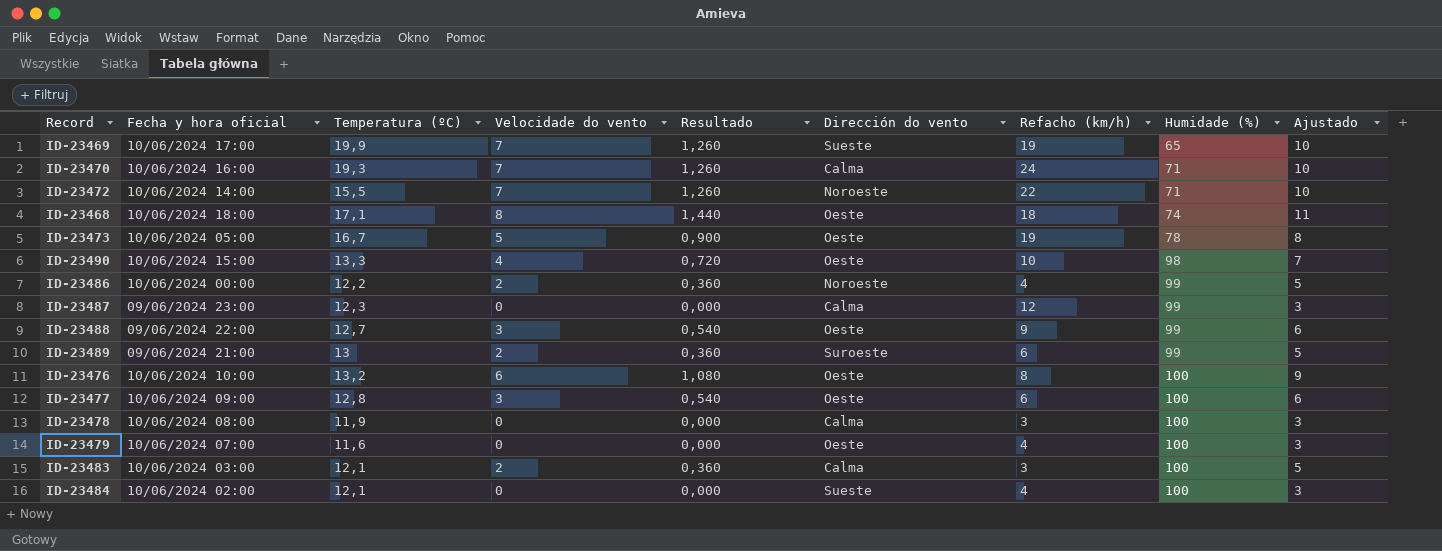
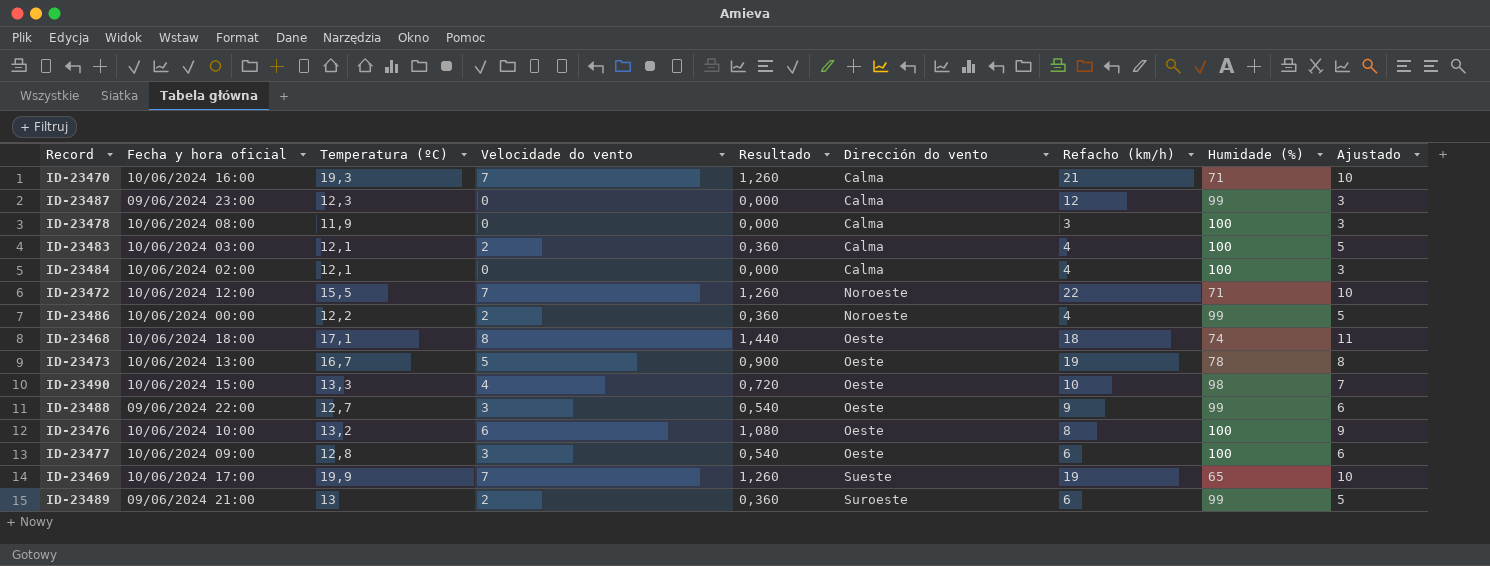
row order: Humidade (%) ascending -> Dirección do vento ascending
row ID-23479: 10/06/2024 07:00 | 11,6 | 0 | 0,000 | Oeste | 4 | 100 | 3 -> none
ID-23470 | Refacho (km/h): 24 -> 21
ID-23483 | Refacho (km/h): 3 -> 4
ID-23484 | Dirección do vento: Sueste -> Calma
ID-23472 | Fecha y hora oficial: 10/06/2024 14:00 -> 10/06/2024 12:00
ID-23473 | Fecha y hora oficial: 10/06/2024 05:00 -> 10/06/2024 13:00

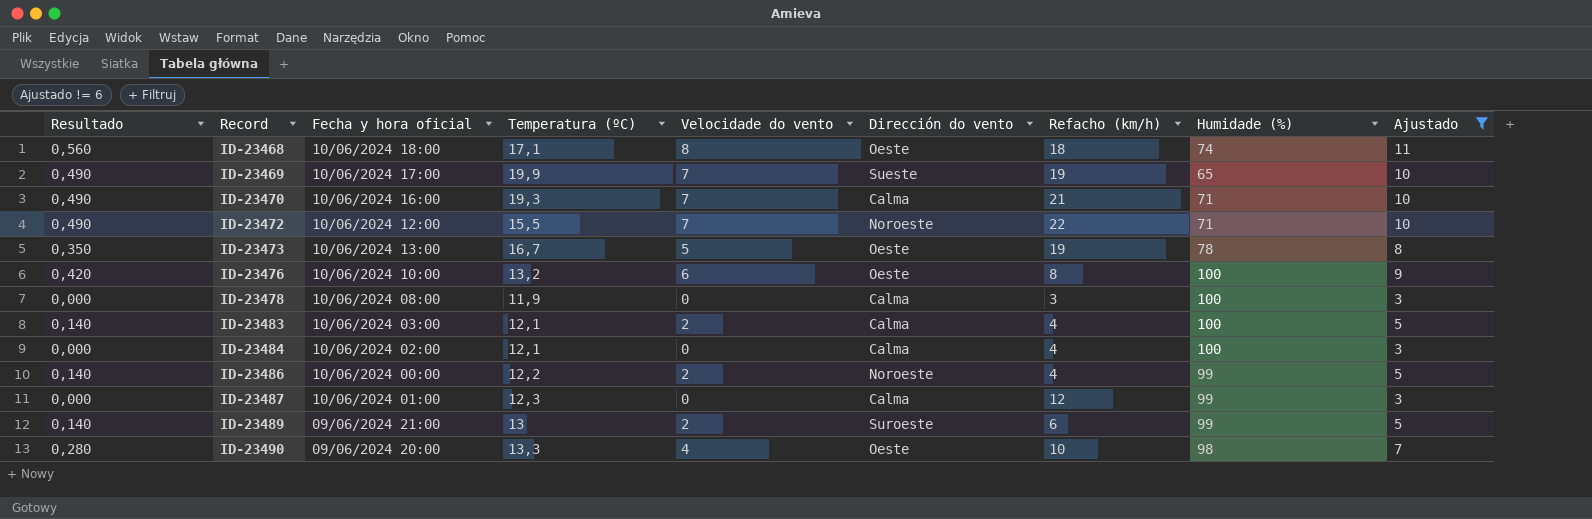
filter: none -> Ajustado != 6
row order: Dirección do vento ascending -> Record ascending
column Resultado | formula: [Velocidade do vento] * 0,18 -> [Velocidade do vento] * 0,07
column Resultado | position: 5 -> 1
ID-23487 | Fecha y hora oficial: 09/06/2024 23:00 -> 10/06/2024 01:00
ID-23490 | Fecha y hora oficial: 10/06/2024 15:00 -> 09/06/2024 20:00

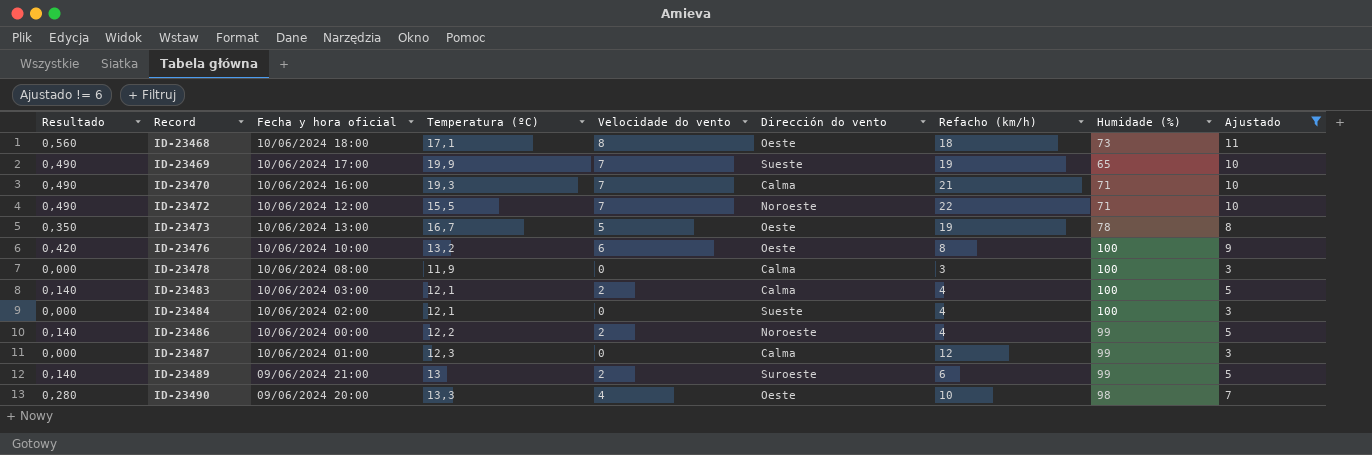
ID-23468 | Humidade (%): 74 -> 73
ID-23484 | Dirección do vento: Calma -> Sueste

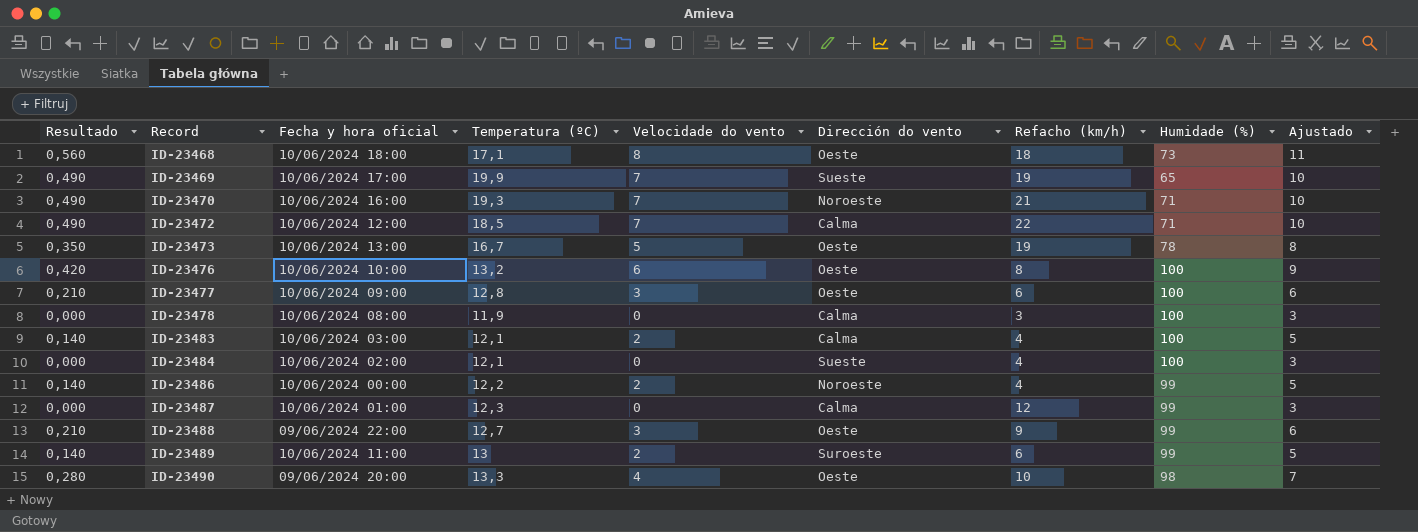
filter: Ajustado != 6 -> none
ID-23470 | Dirección do vento: Calma -> Noroeste
ID-23472 | Temperatura (ºC): 15,5 -> 18,5
ID-23472 | Dirección do vento: Noroeste -> Calma
ID-23489 | Fecha y hora oficial: 09/06/2024 21:00 -> 10/06/2024 11:00

